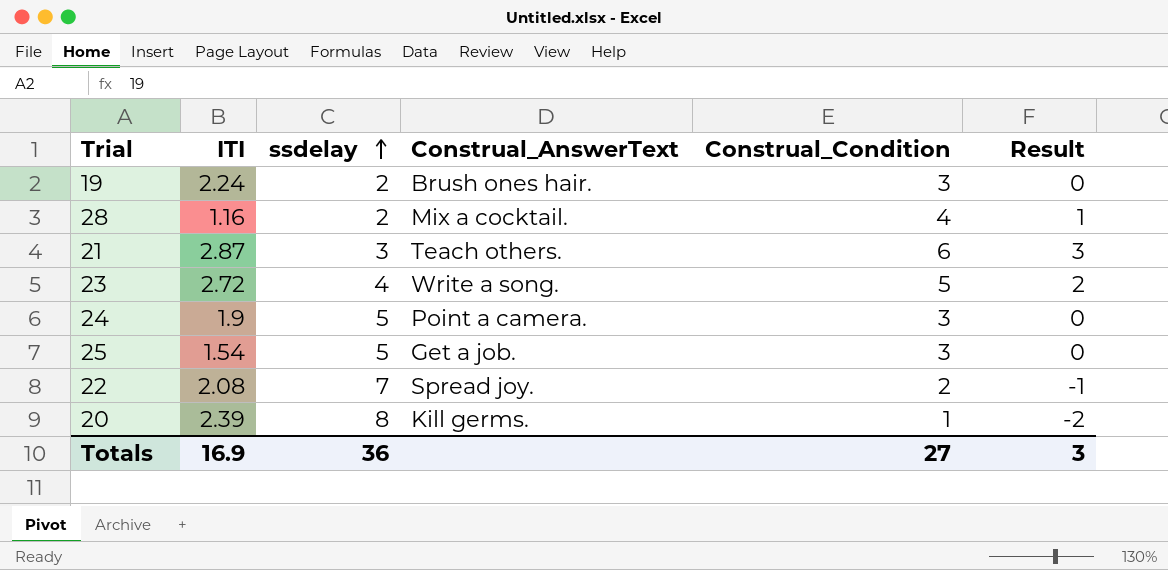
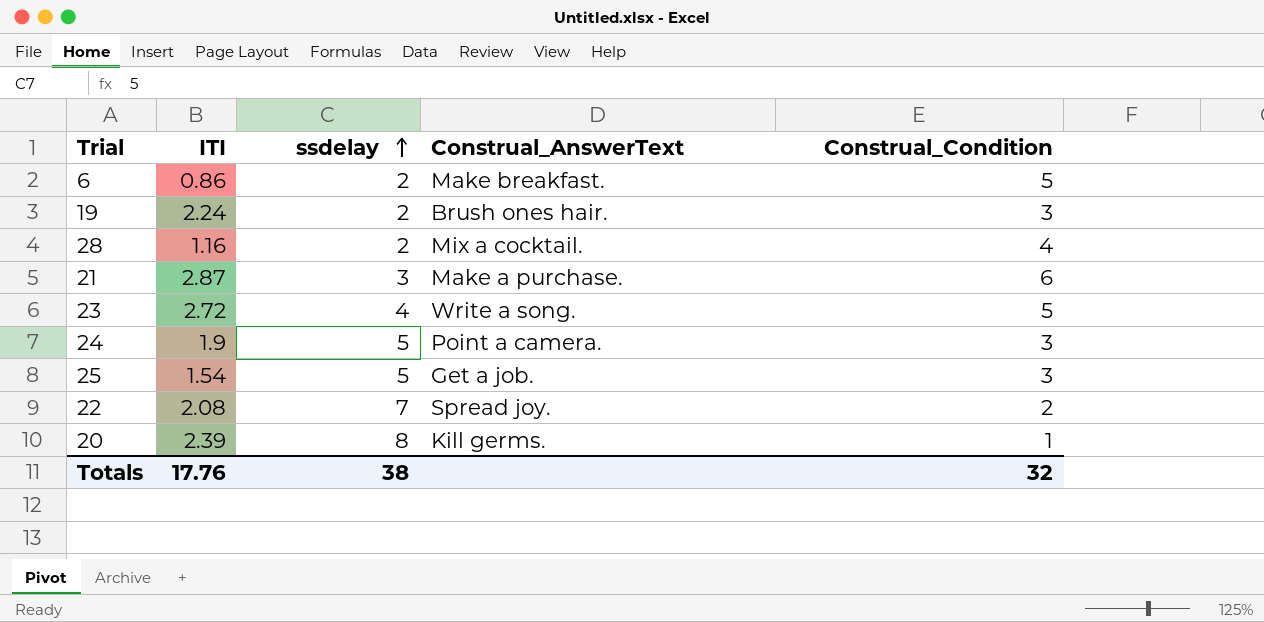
column Result | formula: [Construal_Condition] - 3 -> none
row 6: none -> 0.86 | 2 | Make breakfast. | 5
21 | Construal_AnswerText: Teach others. -> Make a purchase.
Totals | ITI: 16.9 -> 17.76
Totals | ssdelay: 36 -> 38
Totals | Construal_Condition: 27 -> 32

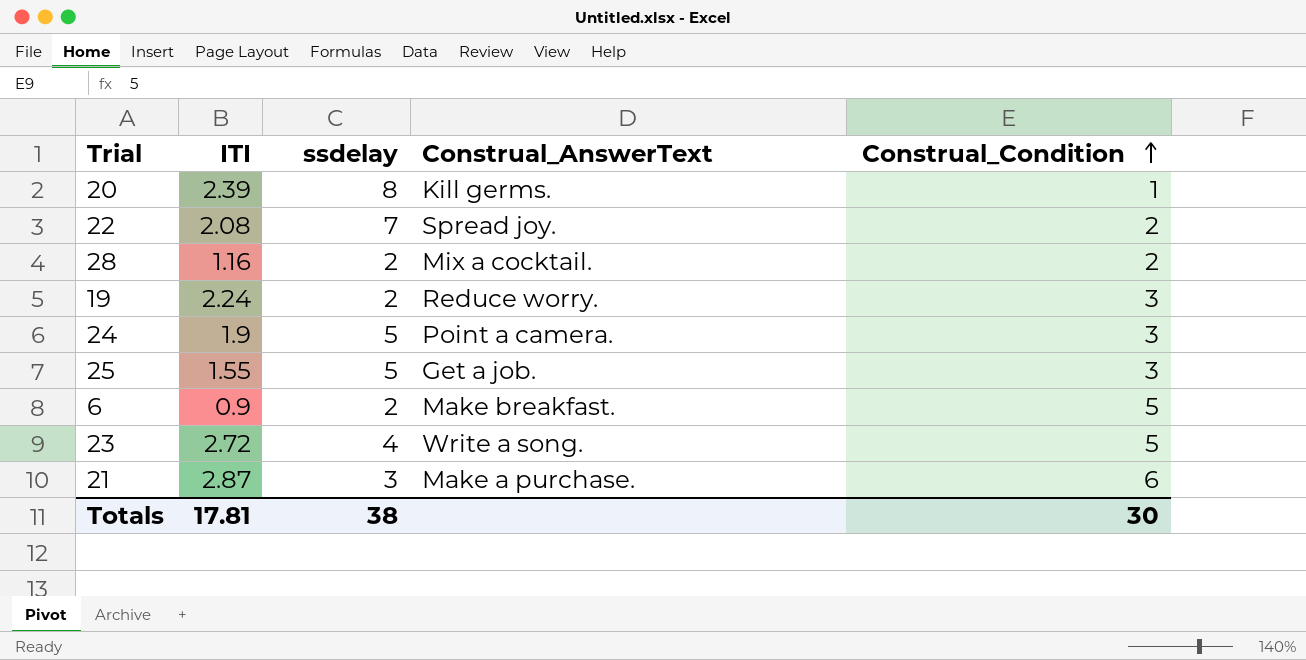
row order: ssdelay ascending -> Construal_Condition ascending
28 | Construal_Condition: 4 -> 2
19 | Construal_AnswerText: Brush ones hair. -> Reduce worry.
25 | ITI: 1.54 -> 1.55
6 | ITI: 0.86 -> 0.9
Totals | ITI: 17.76 -> 17.81
Totals | Construal_Condition: 32 -> 30

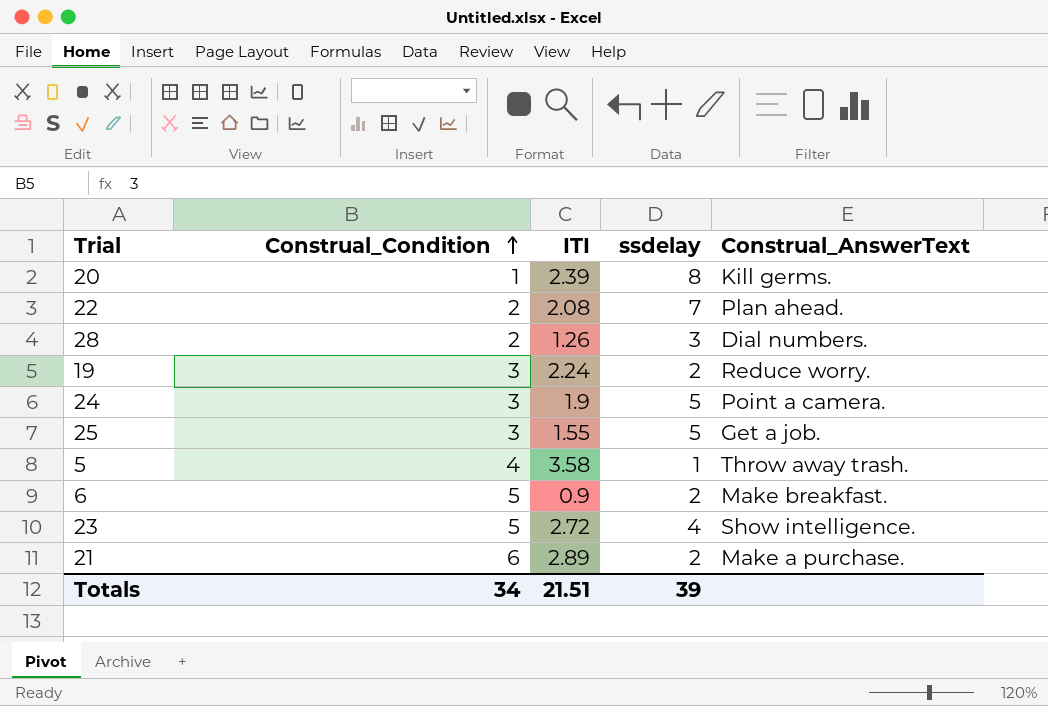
column Construal_Condition | position: 5 -> 2
22 | Construal_AnswerText: Spread joy. -> Plan ahead.
28 | ITI: 1.16 -> 1.26
28 | ssdelay: 2 -> 3
28 | Construal_AnswerText: Mix a cocktail. -> Dial numbers.
row 5: none -> 4 | 3.58 | 1 | Throw away trash.
23 | Construal_AnswerText: Write a song. -> Show intelligence.
21 | ITI: 2.87 -> 2.89
21 | ssdelay: 3 -> 2
Totals | Construal_Condition: 30 -> 34
Totals | ITI: 17.81 -> 21.51
Totals | ssdelay: 38 -> 39

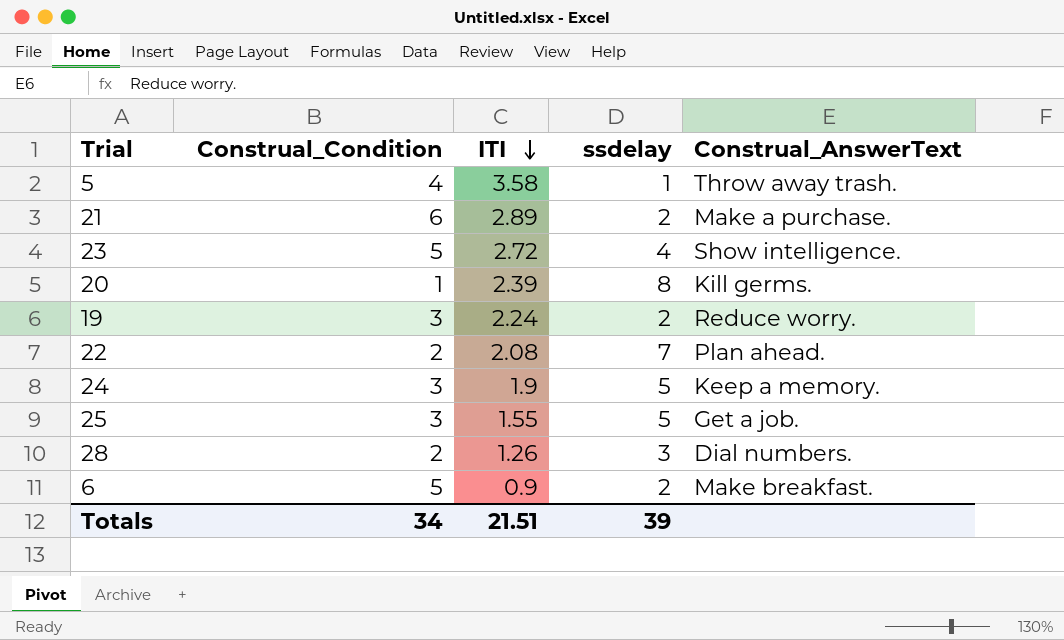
row order: Construal_Condition ascending -> ITI descending
24 | Construal_AnswerText: Point a camera. -> Keep a memory.

